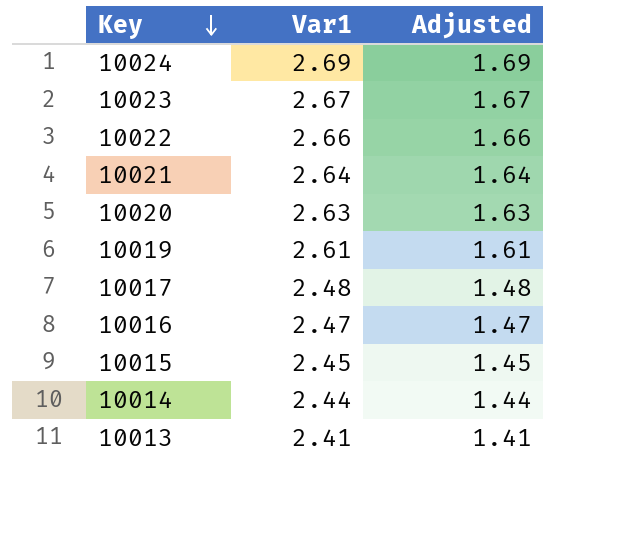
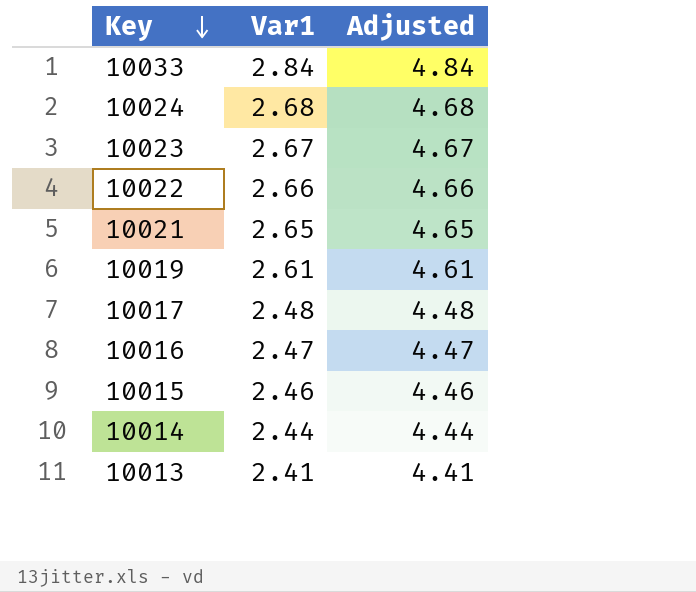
column Adjusted | formula: [Var1] - 1 -> [Var1] + 2
row 10020: 2.63 | 1.63 -> none
row 10033: none -> 2.84 | 4.84
10024 | Var1: 2.69 -> 2.68
10021 | Var1: 2.64 -> 2.65
10015 | Var1: 2.45 -> 2.46

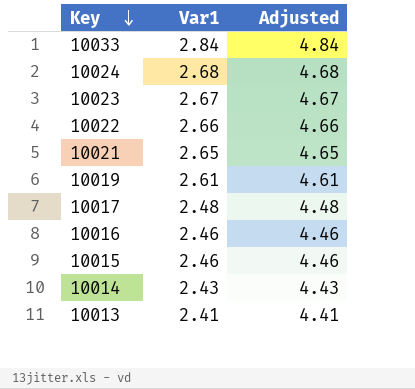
10016 | Var1: 2.47 -> 2.46
10016 | Adjusted: 4.47 -> 4.46
10014 | Var1: 2.44 -> 2.43
10014 | Adjusted: 4.44 -> 4.43

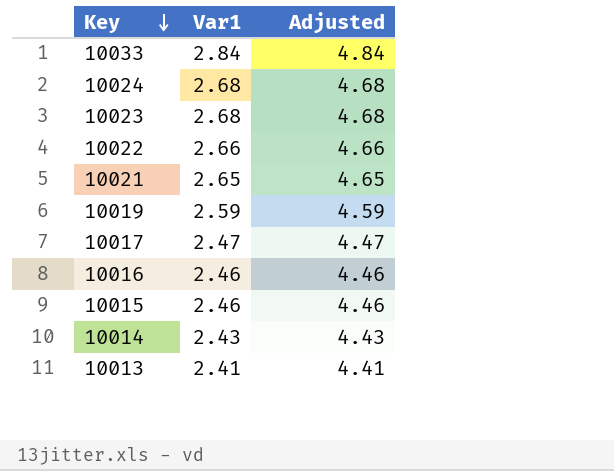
10023 | Var1: 2.67 -> 2.68
10023 | Adjusted: 4.67 -> 4.68
10019 | Var1: 2.61 -> 2.59
10019 | Adjusted: 4.61 -> 4.59
10017 | Var1: 2.48 -> 2.47
10017 | Adjusted: 4.48 -> 4.47

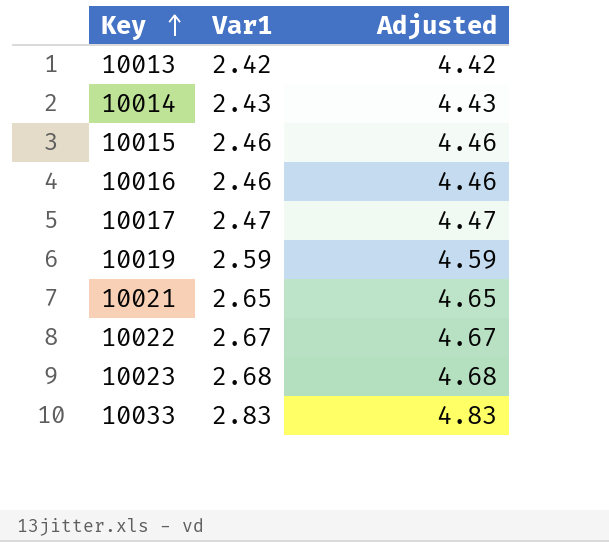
row order: Key descending -> Key ascending
row 10024: 2.68 | 4.68 -> none
10013 | Var1: 2.41 -> 2.42
10013 | Adjusted: 4.41 -> 4.42
10022 | Var1: 2.66 -> 2.67
10022 | Adjusted: 4.66 -> 4.67
10033 | Var1: 2.84 -> 2.83
10033 | Adjusted: 4.84 -> 4.83

